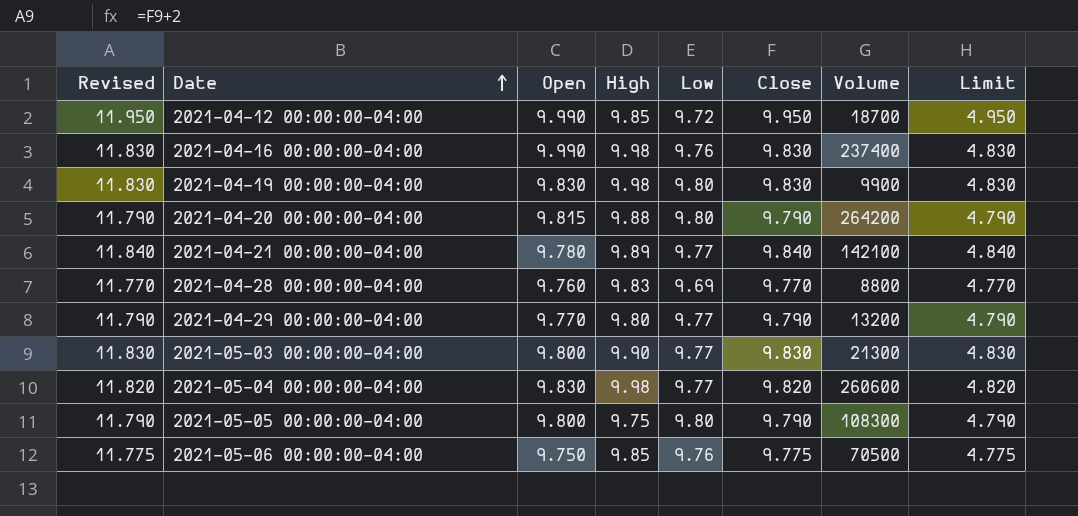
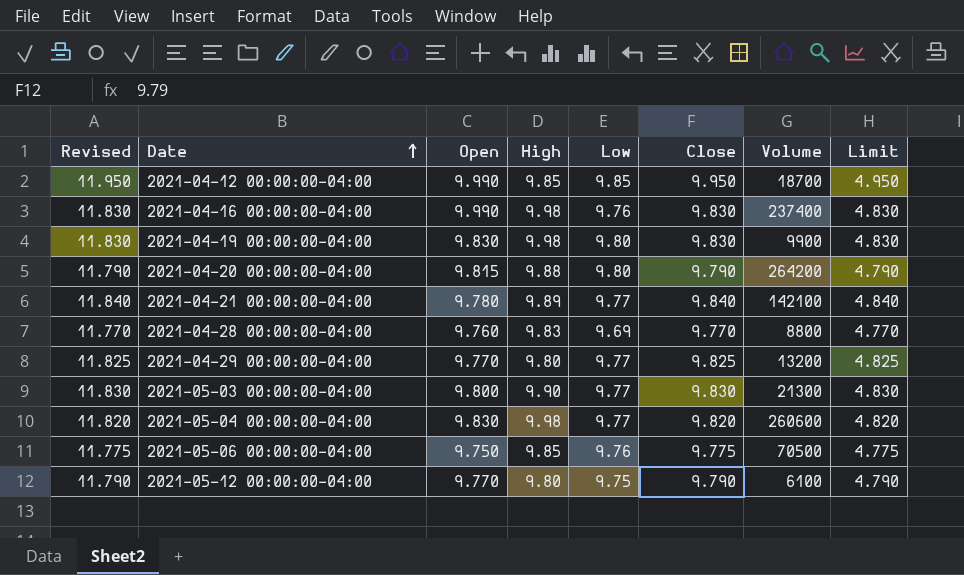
row 2021-05-05 00:00:00-04:00: 11.790 | 9.800 | 9.75 | 9.80 | 9.790 | 108300 | 4.790 -> none
2021-04-12 00:00:00-04:00 | Low: 9.72 -> 9.85
2021-04-29 00:00:00-04:00 | Revised: 11.790 -> 11.825
2021-04-29 00:00:00-04:00 | Close: 9.790 -> 9.825
2021-04-29 00:00:00-04:00 | Limit: 4.790 -> 4.825
row 2021-05-12 00:00:00-04:00: none -> 11.790 | 9.770 | 9.80 | 9.75 | 9.790 | 6100 | 4.790

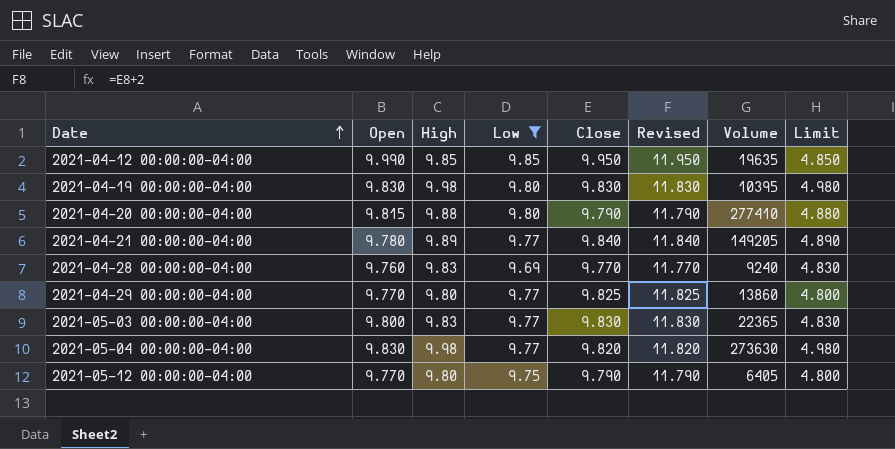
filter: none -> Low != 9.76
column Revised | position: 1 -> 6
column Limit | formula: [Close] - 5 -> [High] - 5
2021-04-12 00:00:00-04:00 | Volume: 18700 -> 19635
2021-04-19 00:00:00-04:00 | Volume: 9900 -> 10395
2021-04-20 00:00:00-04:00 | Volume: 264200 -> 277410
2021-04-21 00:00:00-04:00 | Volume: 142100 -> 149205
2021-04-28 00:00:00-04:00 | Volume: 8800 -> 9240
2021-04-29 00:00:00-04:00 | Volume: 13200 -> 13860
2021-05-03 00:00:00-04:00 | High: 9.90 -> 9.83
2021-05-03 00:00:00-04:00 | Volume: 21300 -> 22365
2021-05-04 00:00:00-04:00 | Volume: 260600 -> 273630
2021-05-12 00:00:00-04:00 | Volume: 6100 -> 6405

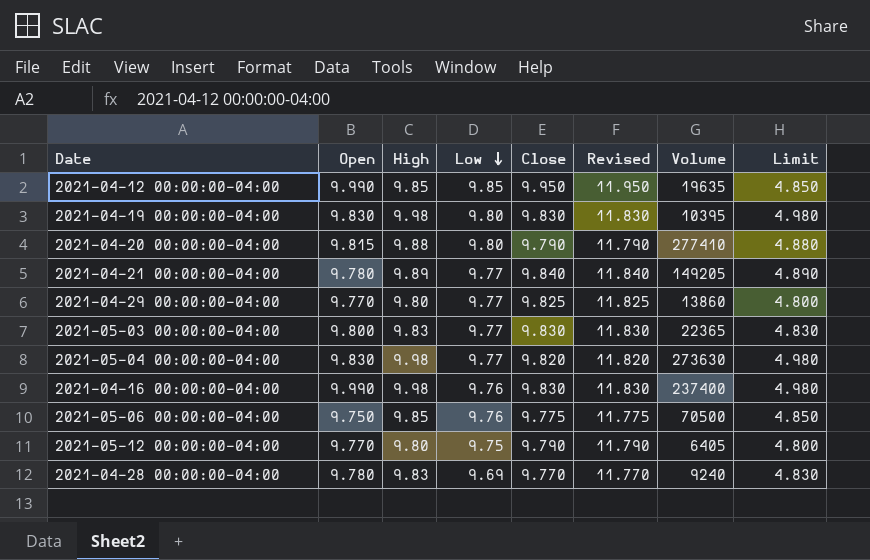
filter: Low != 9.76 -> none
row order: Date ascending -> Low descending
2021-04-28 00:00:00-04:00 | Open: 9.760 -> 9.780

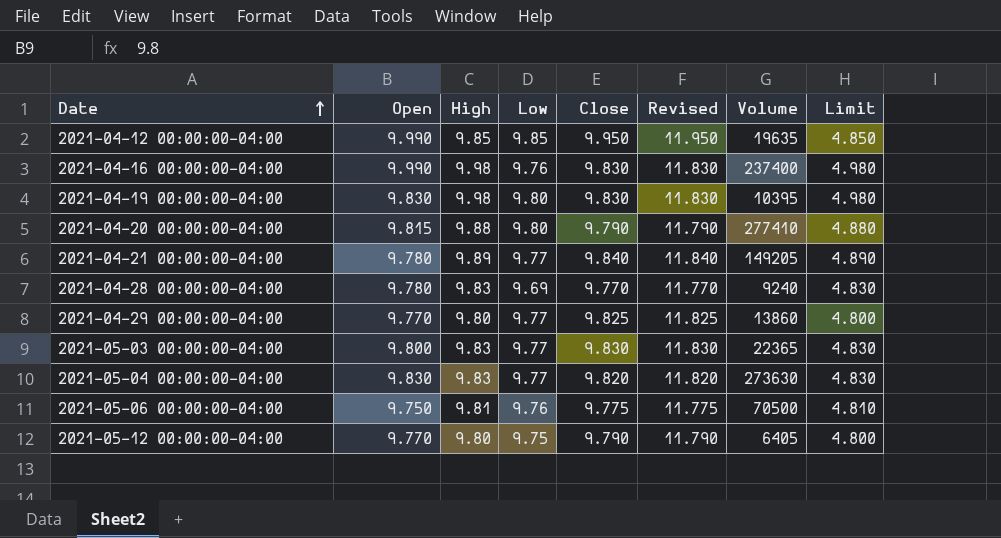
row order: Low descending -> Date ascending
2021-05-04 00:00:00-04:00 | High: 9.98 -> 9.83
2021-05-04 00:00:00-04:00 | Limit: 4.980 -> 4.830
2021-05-06 00:00:00-04:00 | High: 9.85 -> 9.81
2021-05-06 00:00:00-04:00 | Limit: 4.850 -> 4.810

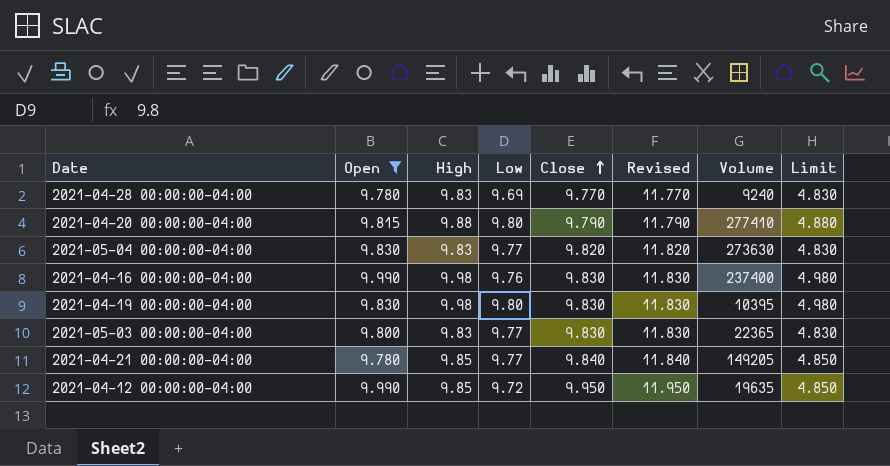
filter: none -> Open >= 9.780
row order: Date ascending -> Close ascending
2021-04-21 00:00:00-04:00 | High: 9.89 -> 9.85
2021-04-21 00:00:00-04:00 | Limit: 4.890 -> 4.850
2021-04-12 00:00:00-04:00 | Low: 9.85 -> 9.72

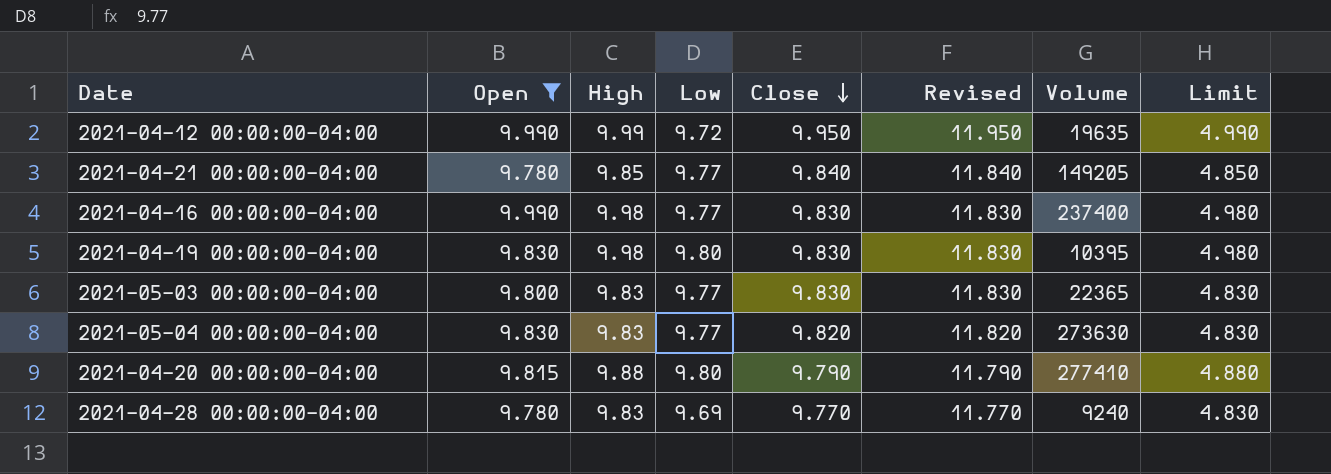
row order: Close ascending -> Close descending
2021-04-12 00:00:00-04:00 | High: 9.85 -> 9.99
2021-04-12 00:00:00-04:00 | Limit: 4.850 -> 4.990
2021-04-16 00:00:00-04:00 | Low: 9.76 -> 9.77

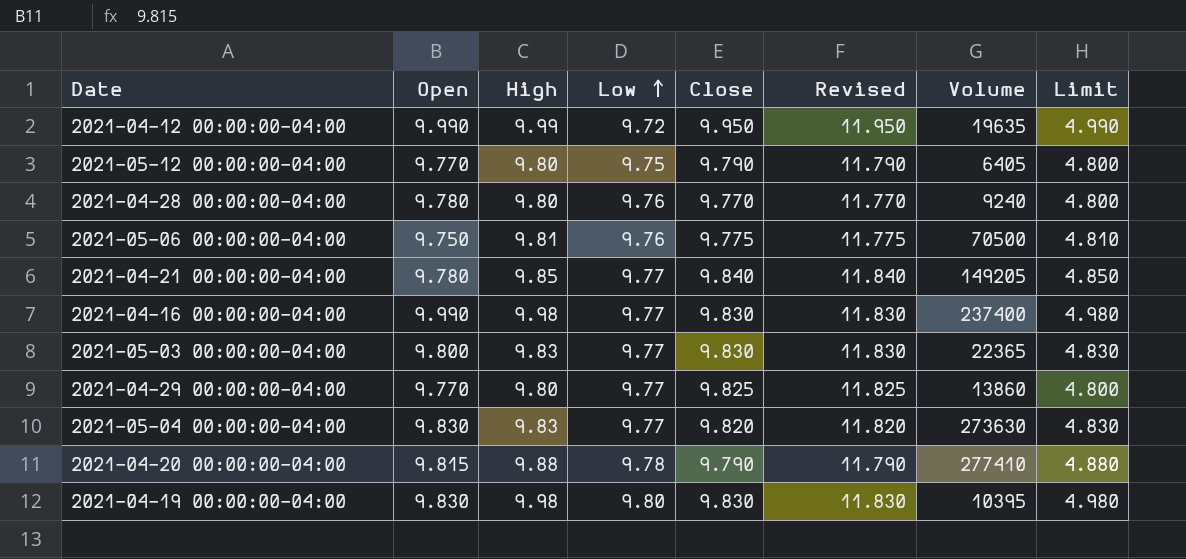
filter: Open >= 9.780 -> none
row order: Close descending -> Low ascending
2021-04-28 00:00:00-04:00 | High: 9.83 -> 9.80
2021-04-28 00:00:00-04:00 | Low: 9.69 -> 9.76
2021-04-28 00:00:00-04:00 | Limit: 4.830 -> 4.800
2021-04-20 00:00:00-04:00 | Low: 9.80 -> 9.78

